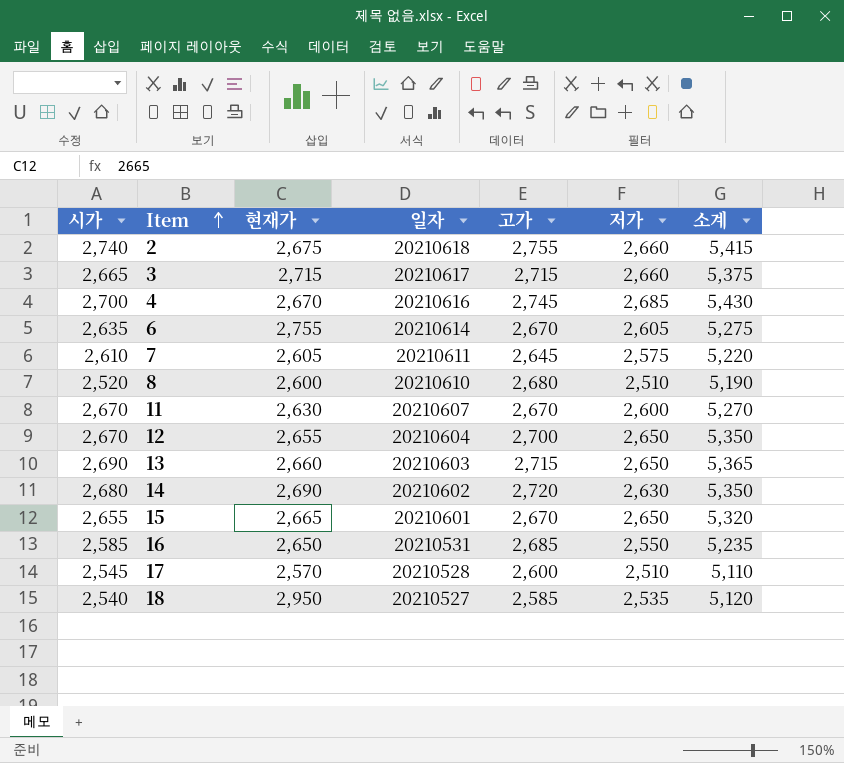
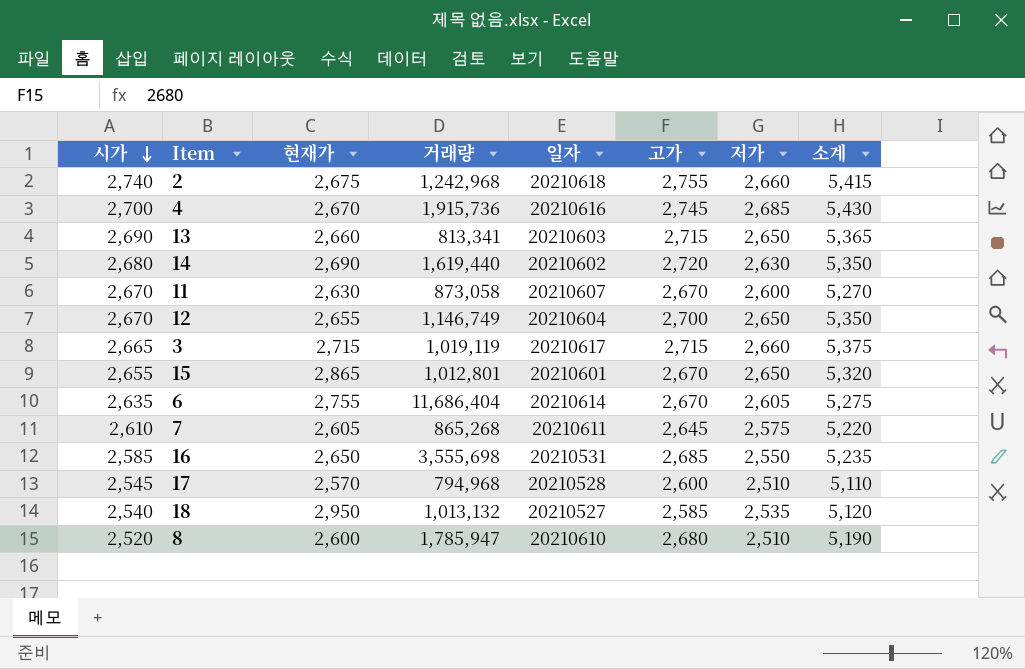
row order: Item ascending -> 시가 descending
column 거래량 | position: none -> 4
15 | 현재가: 2,665 -> 2,865

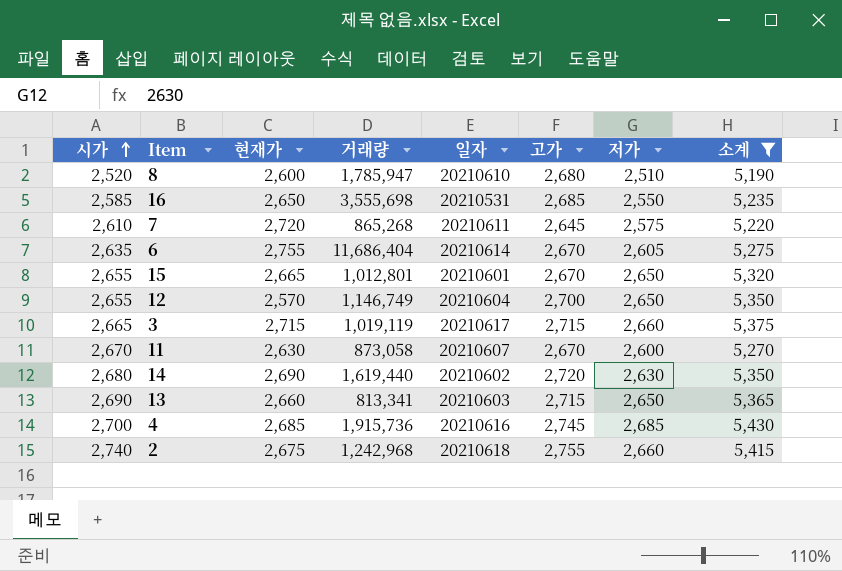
filter: none -> 소계 >= 5,190
row order: 시가 descending -> 시가 ascending
7 | 현재가: 2,605 -> 2,720
15 | 현재가: 2,865 -> 2,665
12 | 시가: 2,670 -> 2,655
12 | 현재가: 2,655 -> 2,570
4 | 현재가: 2,670 -> 2,685

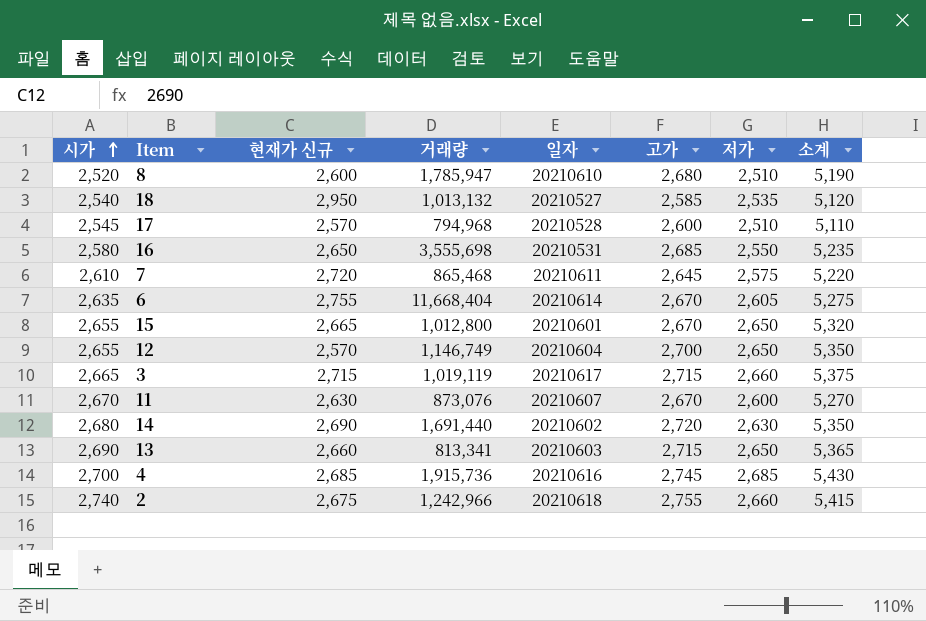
filter: 소계 >= 5,190 -> none
column name: 현재가 -> 현재가 신규
16 | 시가: 2,585 -> 2,580
7 | 거래량: 865,268 -> 865,468
6 | 거래량: 11,686,404 -> 11,668,404
15 | 거래량: 1,012,801 -> 1,012,800
11 | 거래량: 873,058 -> 873,076
14 | 거래량: 1,619,440 -> 1,691,440
2 | 거래량: 1,242,968 -> 1,242,966

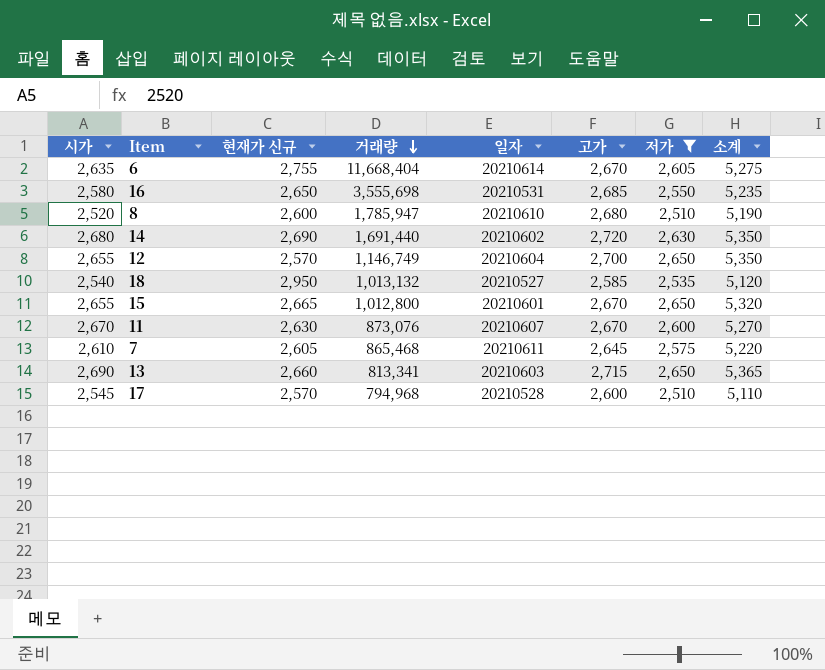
filter: none -> 저가 <= 2,650
row order: 시가 ascending -> 거래량 descending
7 | 현재가 신규: 2,720 -> 2,605

